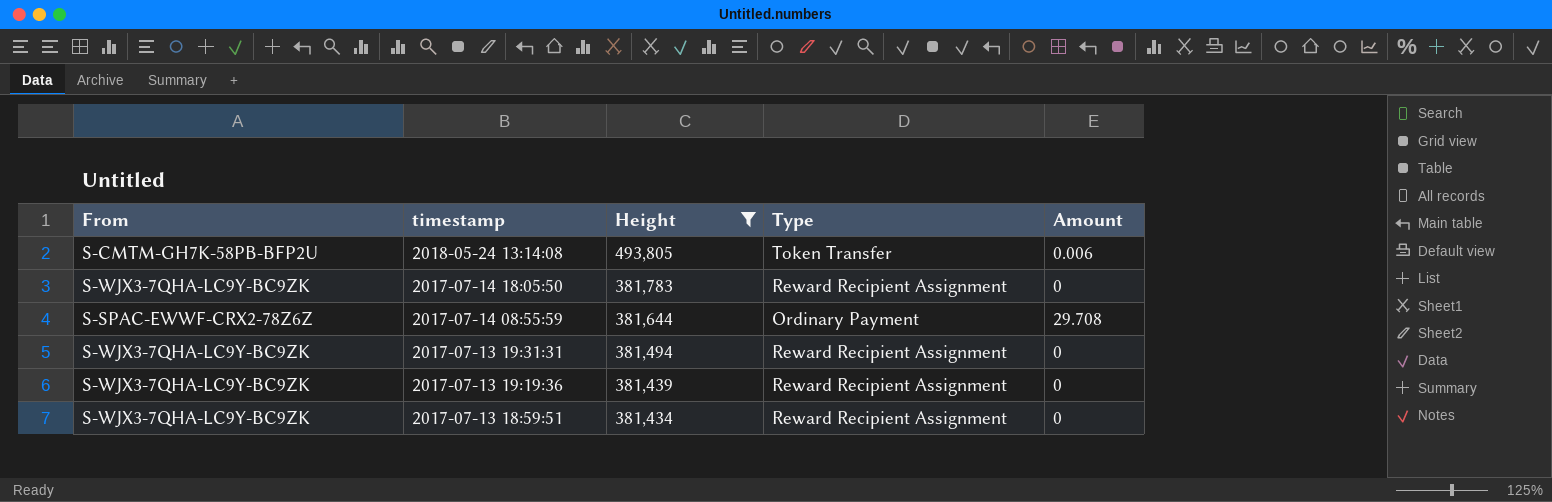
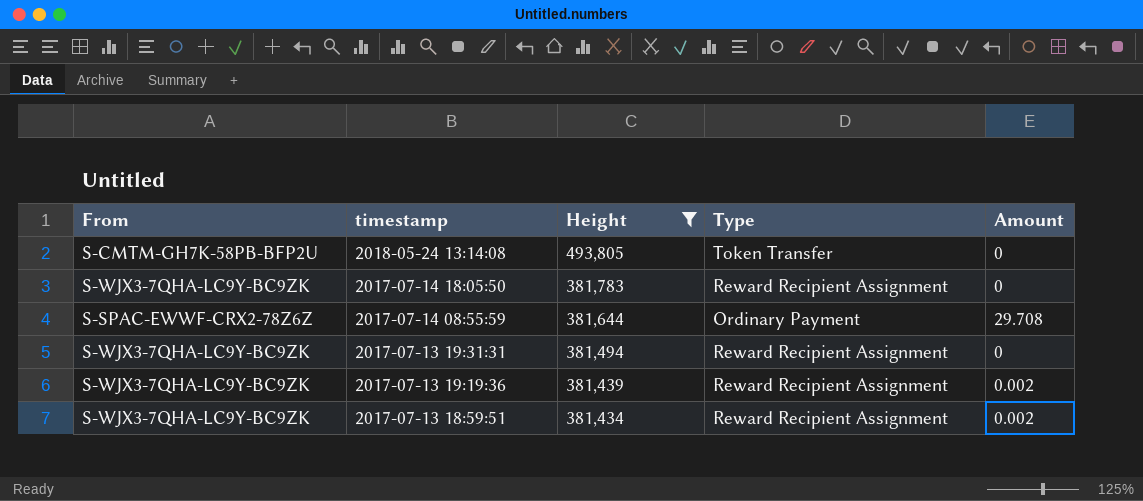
2018-05-24 13:14:08 | Amount: 0.006 -> 0
2017-07-13 19:19:36 | Amount: 0 -> 0.002
2017-07-13 18:59:51 | Amount: 0 -> 0.002

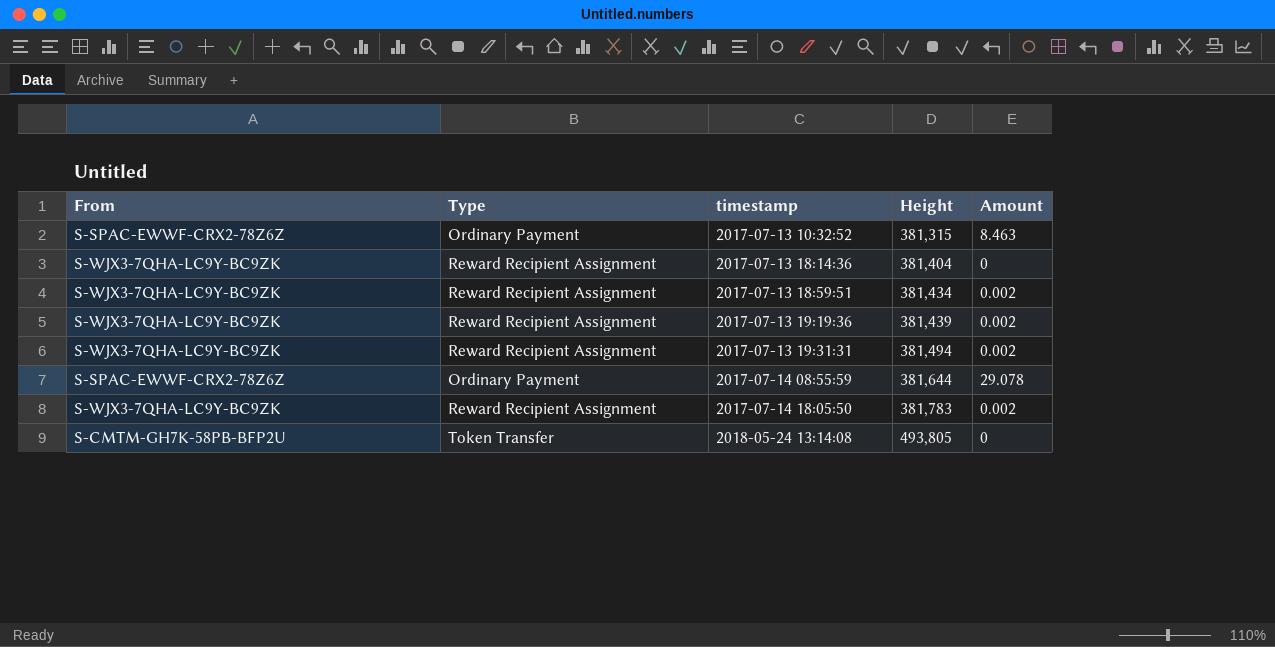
filter: Height >= 381,434 -> none
row order: timestamp descending -> timestamp ascending
column Type | position: 4 -> 2
2017-07-13 19:31:31 | Amount: 0 -> 0.002
2017-07-14 08:55:59 | Amount: 29.708 -> 29.078
2017-07-14 18:05:50 | Amount: 0 -> 0.002

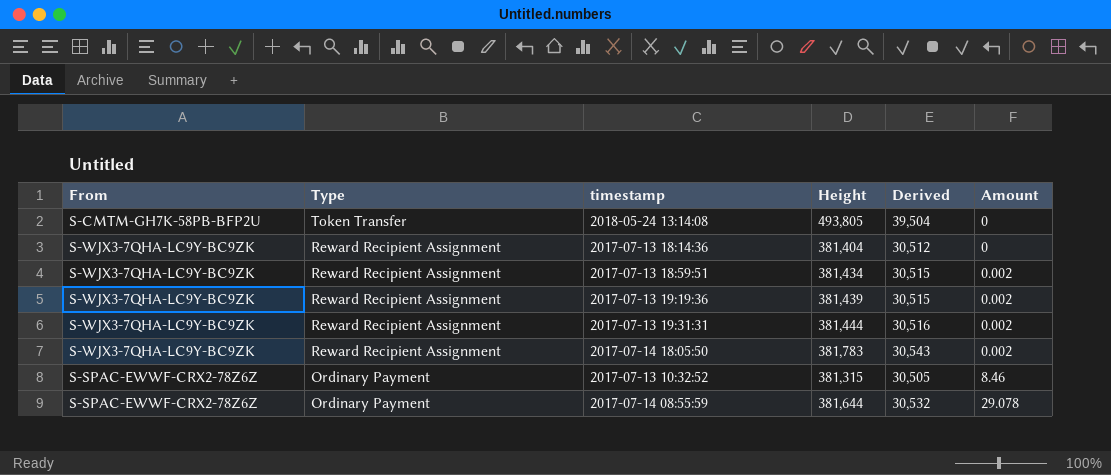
row order: timestamp ascending -> Type descending
column Derived | formula: none -> [Height] * 0.08
2017-07-13 19:31:31 | Height: 381,494 -> 381,444
2017-07-13 10:32:52 | Amount: 8.463 -> 8.46

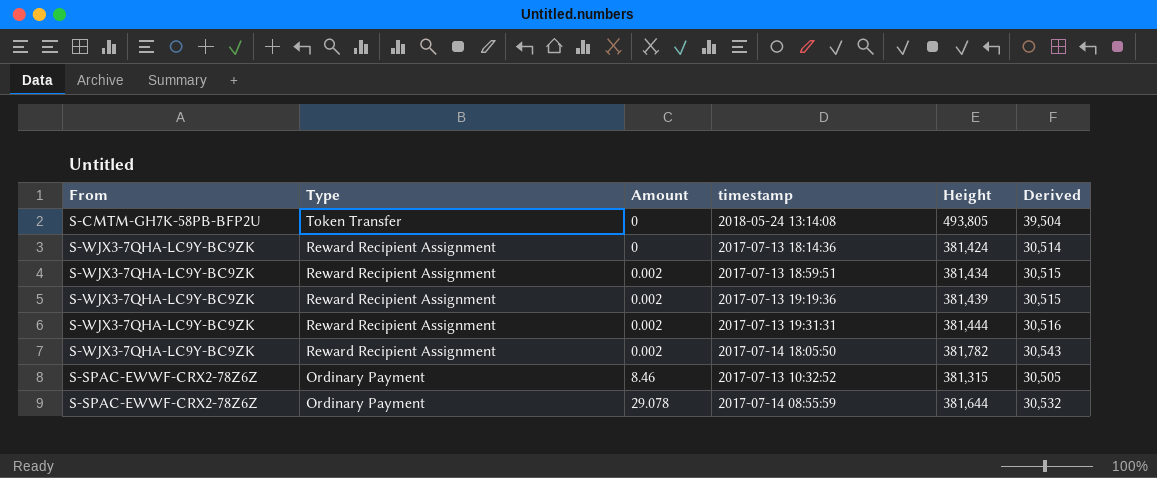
column Amount | position: 6 -> 3
2017-07-13 18:14:36 | Height: 381,404 -> 381,424
2017-07-13 18:14:36 | Derived: 30,512 -> 30,514
2017-07-14 18:05:50 | Height: 381,783 -> 381,782

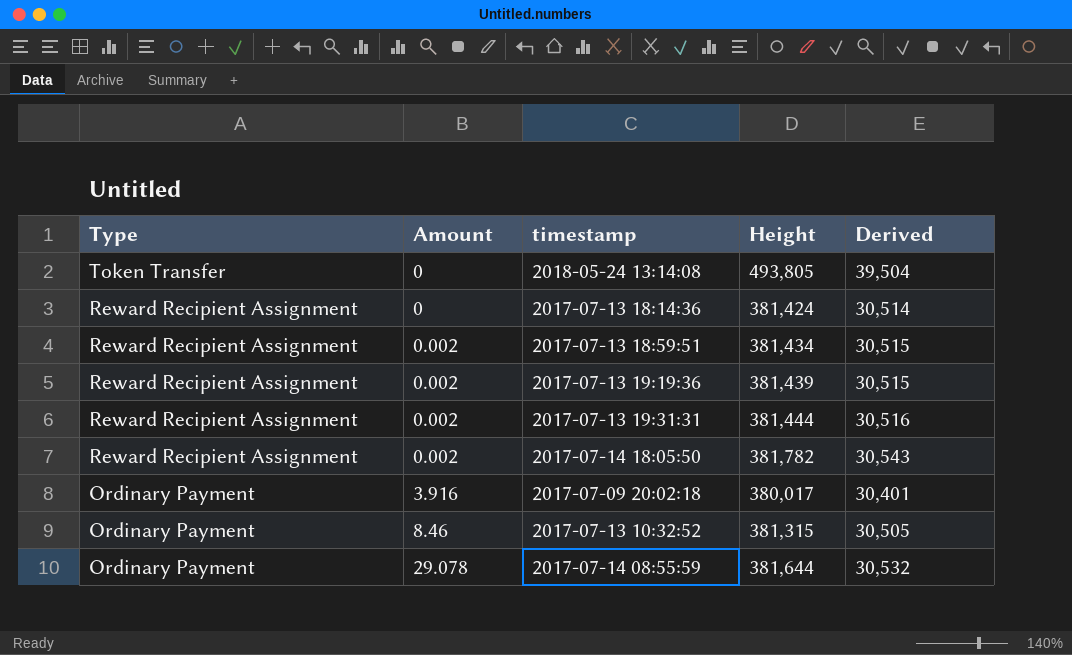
column From | position: 1 -> none
row 2017-07-09 20:02:18: none -> Ordinary Payment | 3.916 | 380,017 | 30,401

